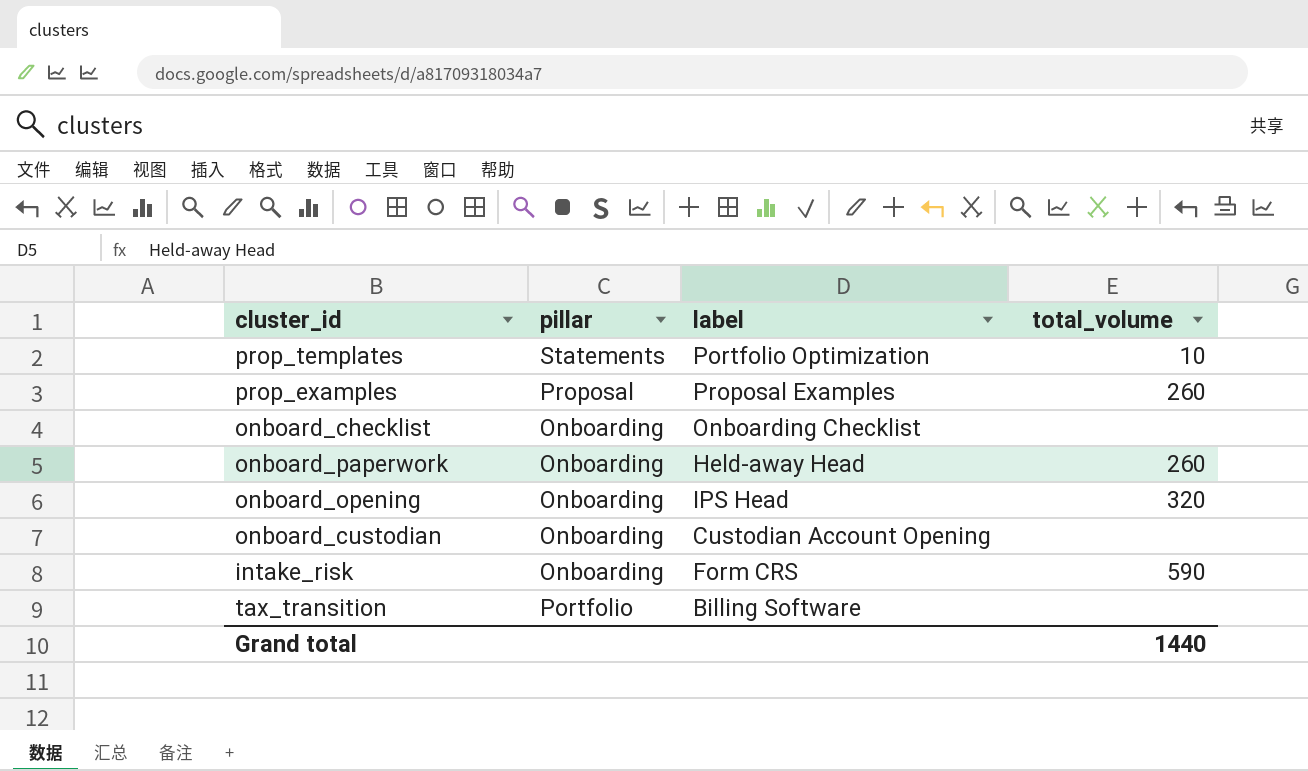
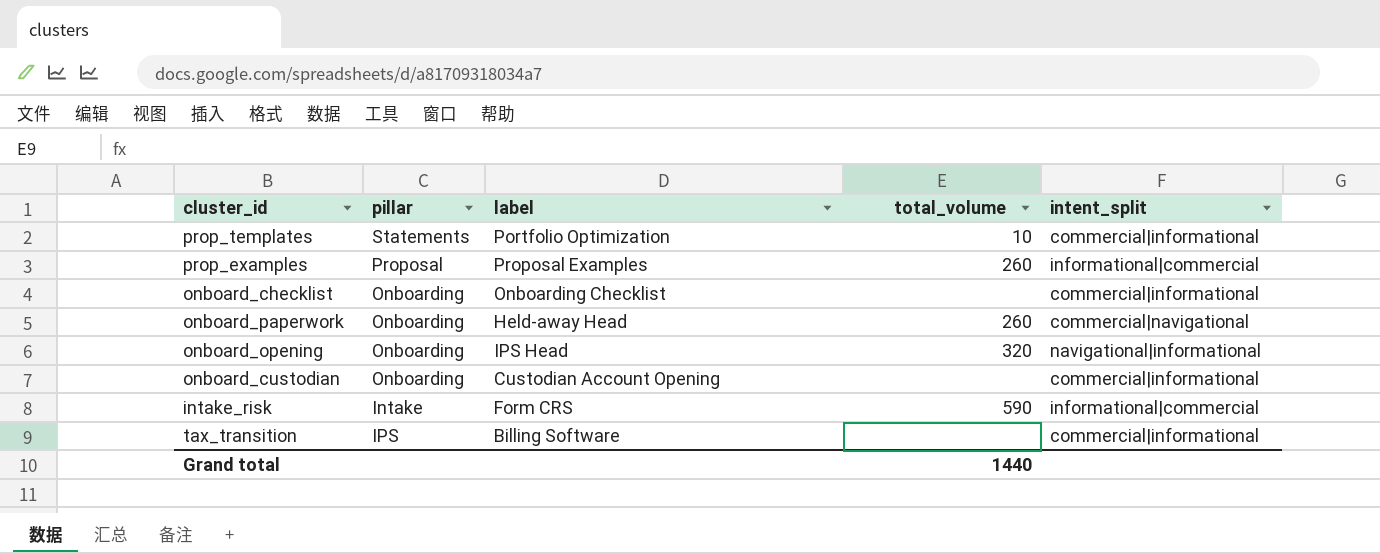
column intent_split | position: none -> 5
intake_risk | pillar: Onboarding -> Intake
tax_transition | pillar: Portfolio -> IPS

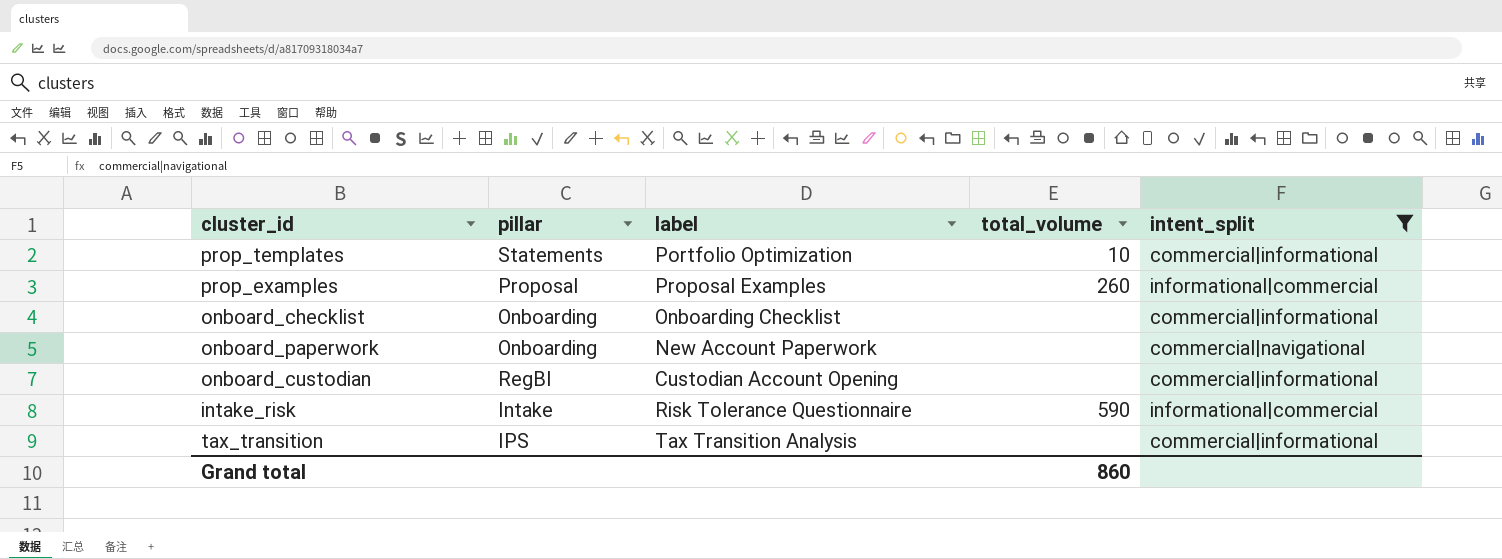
filter: none -> intent_split != navigational|informational
onboard_paperwork | label: Held-away Head -> New Account Paperwork
onboard_paperwork | total_volume: 260 -> none
onboard_custodian | pillar: Onboarding -> RegBI
intake_risk | label: Form CRS -> Risk Tolerance Questionnaire
tax_transition | label: Billing Software -> Tax Transition Analysis
Grand total | total_volume: 1440 -> 860

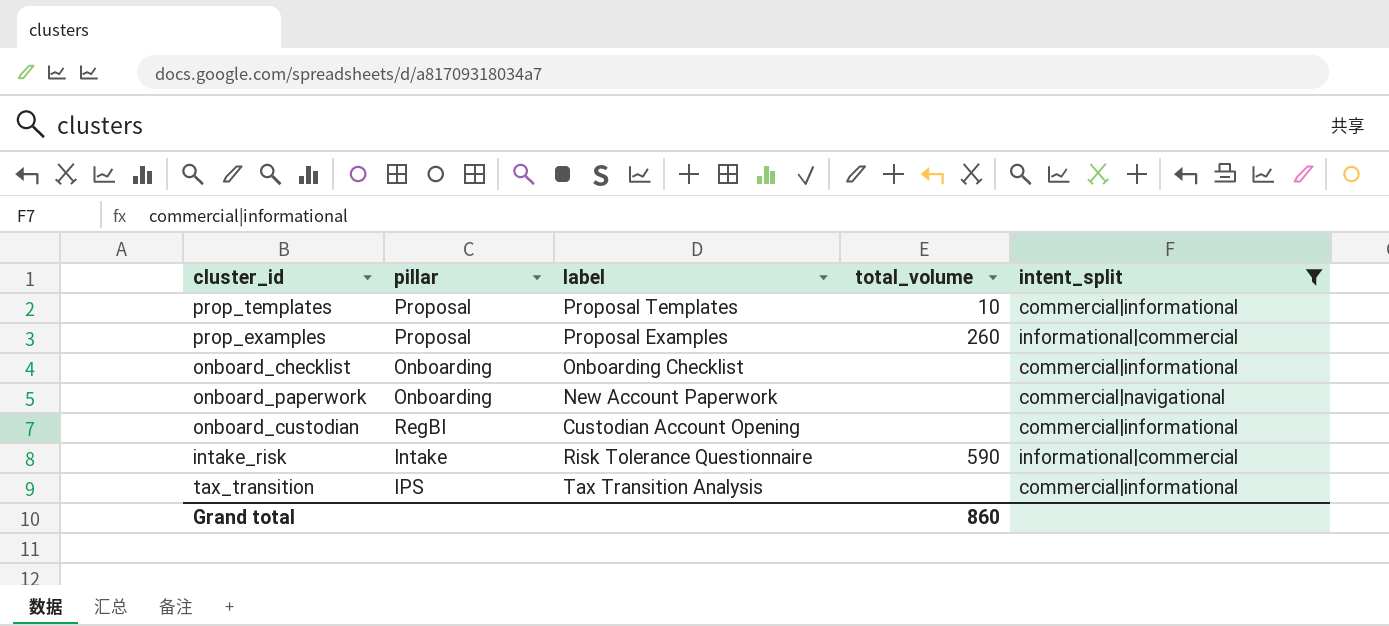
prop_templates | pillar: Statements -> Proposal
prop_templates | label: Portfolio Optimization -> Proposal Templates

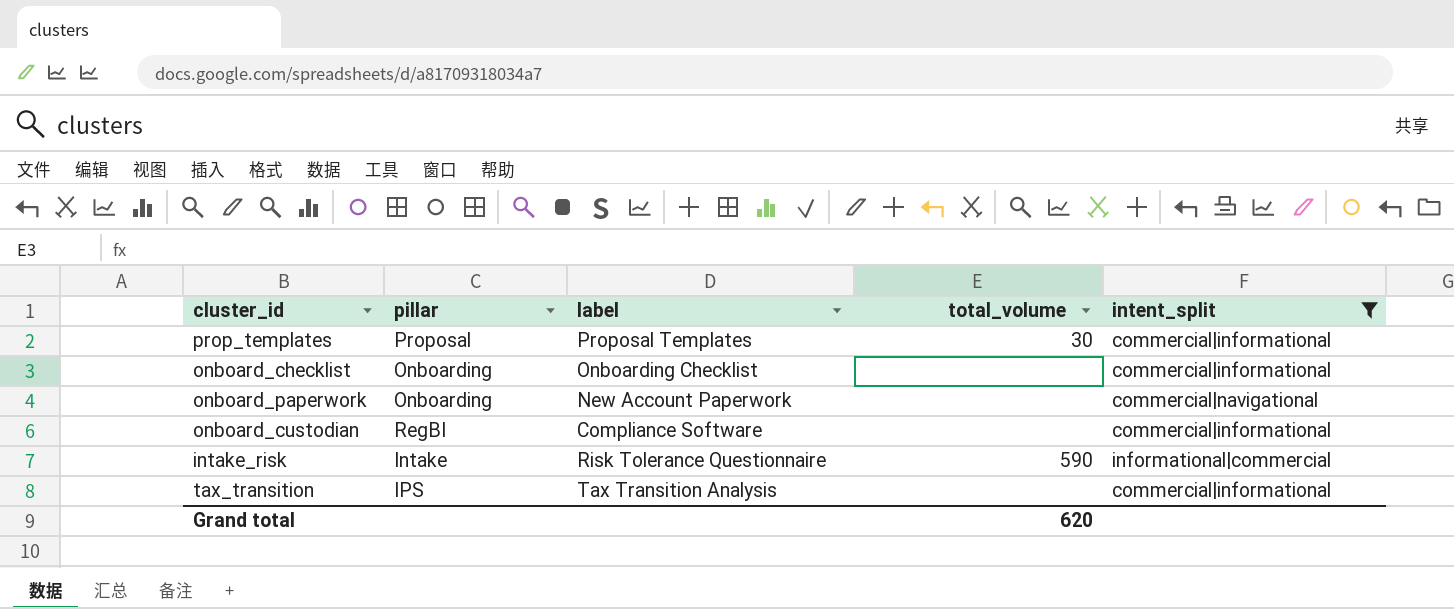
row prop_examples: Proposal | Proposal Examples | 260 | informational|commercial -> none
prop_templates | total_volume: 10 -> 30
onboard_custodian | label: Custodian Account Opening -> Compliance Software
Grand total | total_volume: 860 -> 620

